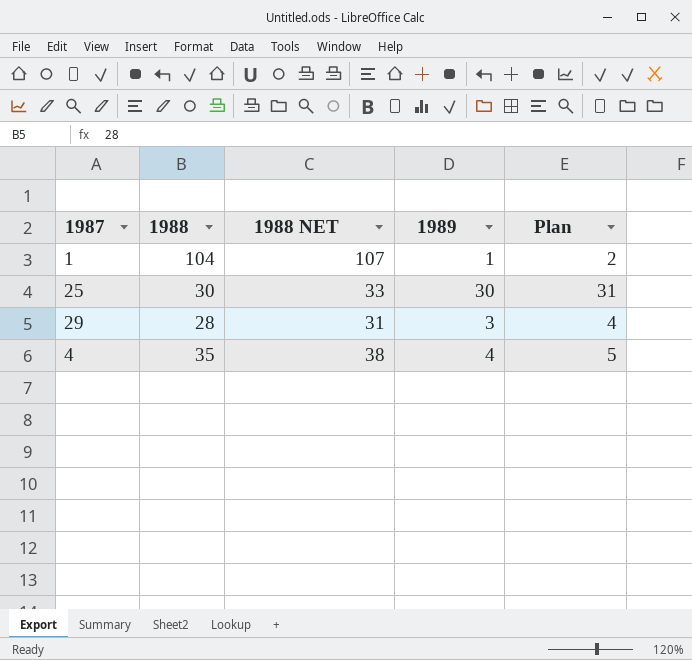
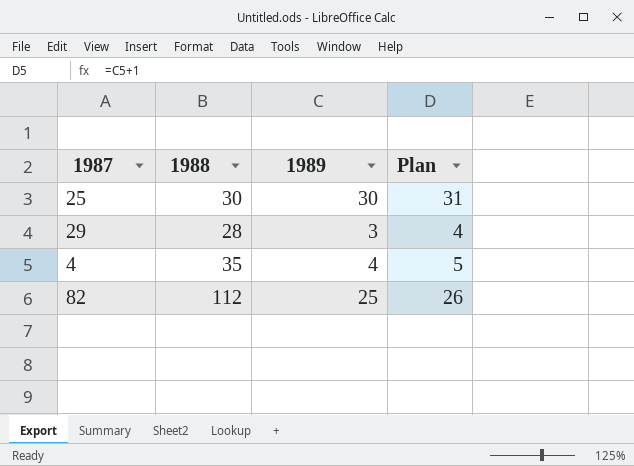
column 1988 NET | formula: [1988] + 3 -> none
row 1: 104 | 107 | 1 | 2 -> none
row 82: none -> 112 | 25 | 26

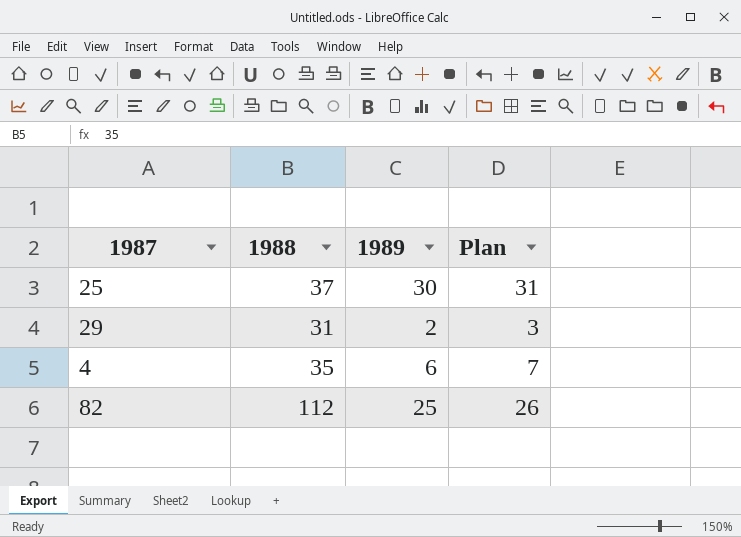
25 | 1988: 30 -> 37
29 | 1988: 28 -> 31
29 | 1989: 3 -> 2
29 | Plan: 4 -> 3
4 | 1989: 4 -> 6
4 | Plan: 5 -> 7

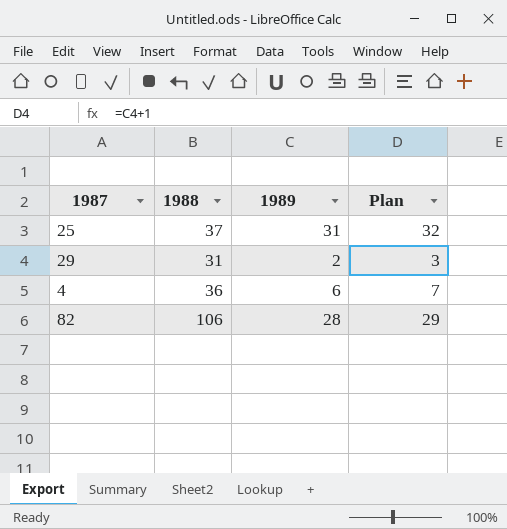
25 | 1989: 30 -> 31
25 | Plan: 31 -> 32
4 | 1988: 35 -> 36
82 | 1988: 112 -> 106
82 | 1989: 25 -> 28
82 | Plan: 26 -> 29

